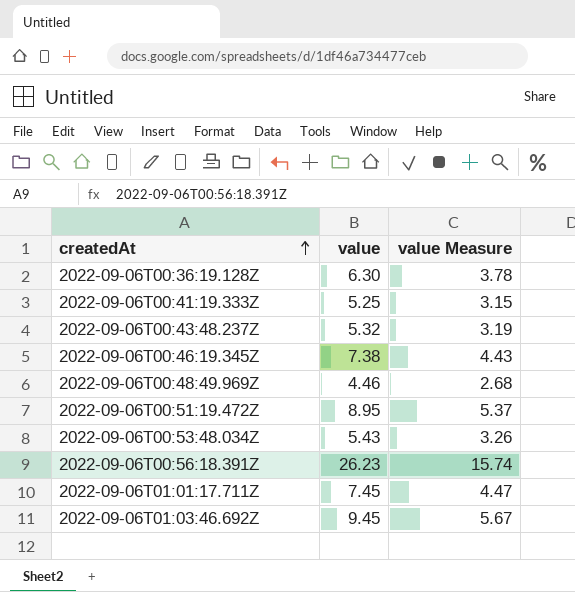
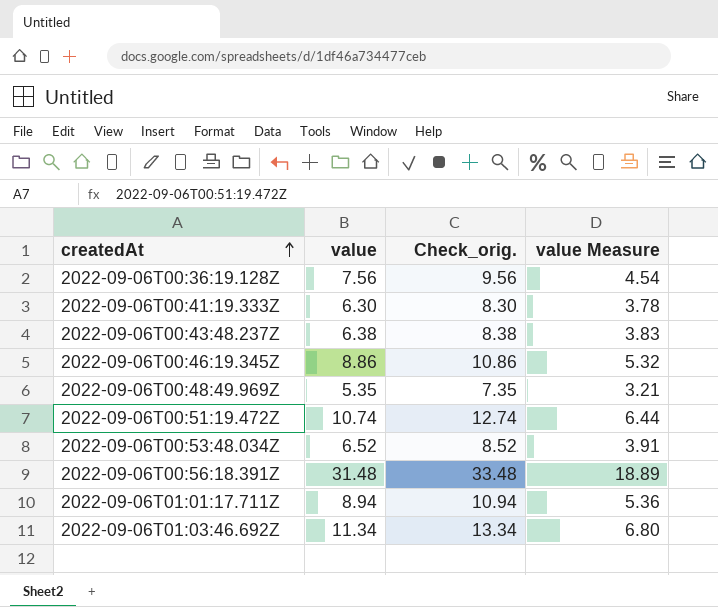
column Check_orig. | formula: none -> [value] + 2
2022-09-06T00:36:19.128Z | value: 6.30 -> 7.56
2022-09-06T00:36:19.128Z | value Measure: 3.78 -> 4.54
2022-09-06T00:41:19.333Z | value: 5.25 -> 6.30
2022-09-06T00:41:19.333Z | value Measure: 3.15 -> 3.78
2022-09-06T00:43:48.237Z | value: 5.32 -> 6.38
2022-09-06T00:43:48.237Z | value Measure: 3.19 -> 3.83
2022-09-06T00:46:19.345Z | value: 7.38 -> 8.86
2022-09-06T00:46:19.345Z | value Measure: 4.43 -> 5.32
2022-09-06T00:48:49.969Z | value: 4.46 -> 5.35
2022-09-06T00:48:49.969Z | value Measure: 2.68 -> 3.21
2022-09-06T00:51:19.472Z | value: 8.95 -> 10.74
2022-09-06T00:51:19.472Z | value Measure: 5.37 -> 6.44
2022-09-06T00:53:48.034Z | value: 5.43 -> 6.52
2022-09-06T00:53:48.034Z | value Measure: 3.26 -> 3.91
2022-09-06T00:56:18.391Z | value: 26.23 -> 31.48
2022-09-06T00:56:18.391Z | value Measure: 15.74 -> 18.89
2022-09-06T01:01:17.711Z | value: 7.45 -> 8.94
2022-09-06T01:01:17.711Z | value Measure: 4.47 -> 5.36
2022-09-06T01:03:46.692Z | value: 9.45 -> 11.34
2022-09-06T01:03:46.692Z | value Measure: 5.67 -> 6.80

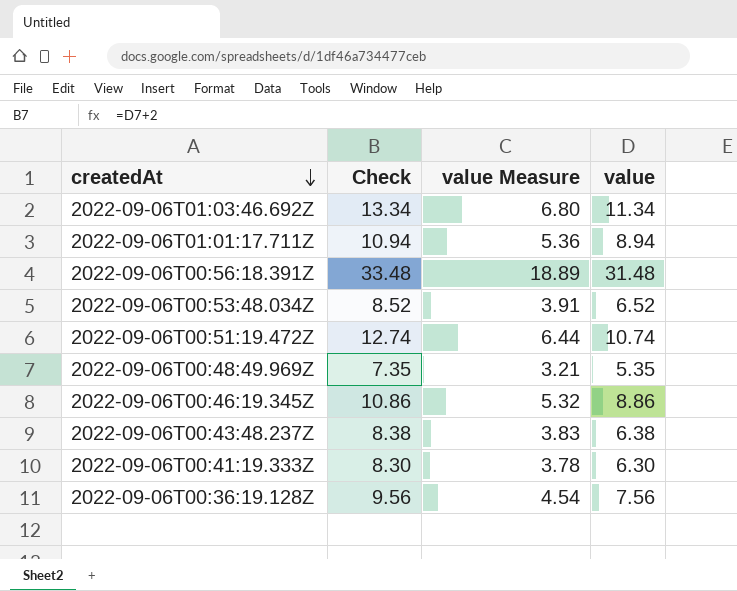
row order: createdAt ascending -> createdAt descending
column name: Check_orig. -> Check
column value | position: 2 -> 4

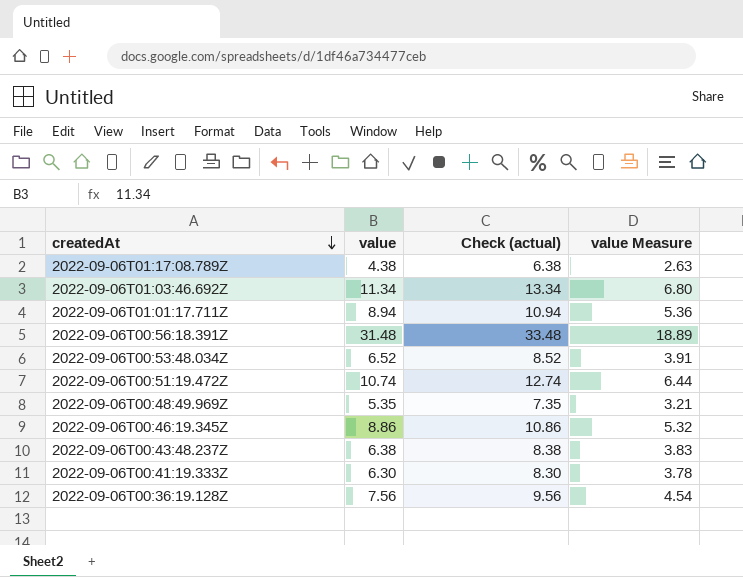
column value | position: 4 -> 2
column name: Check -> Check (actual)
row 2022-09-06T01:17:08.789Z: none -> 4.38 | 6.38 | 2.63

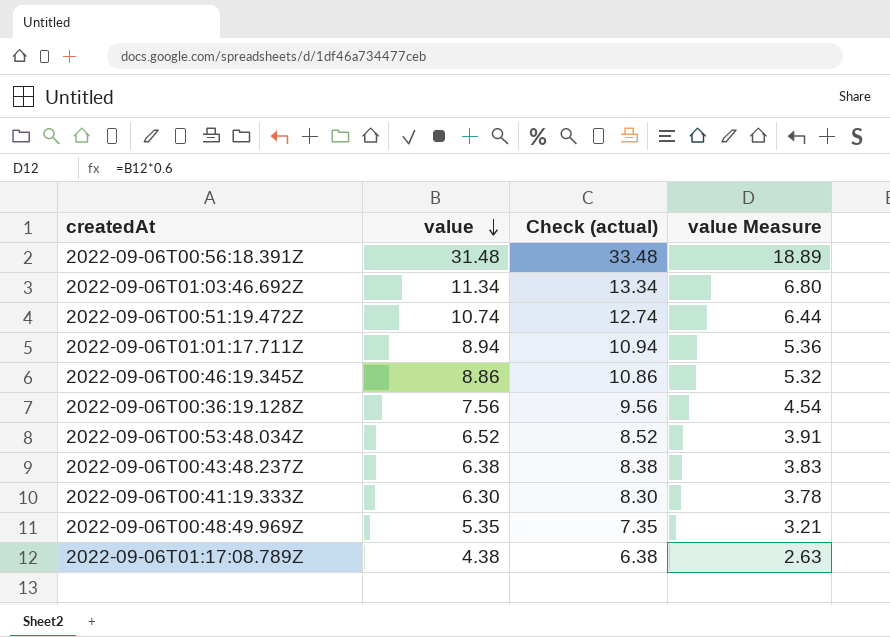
row order: createdAt descending -> value descending

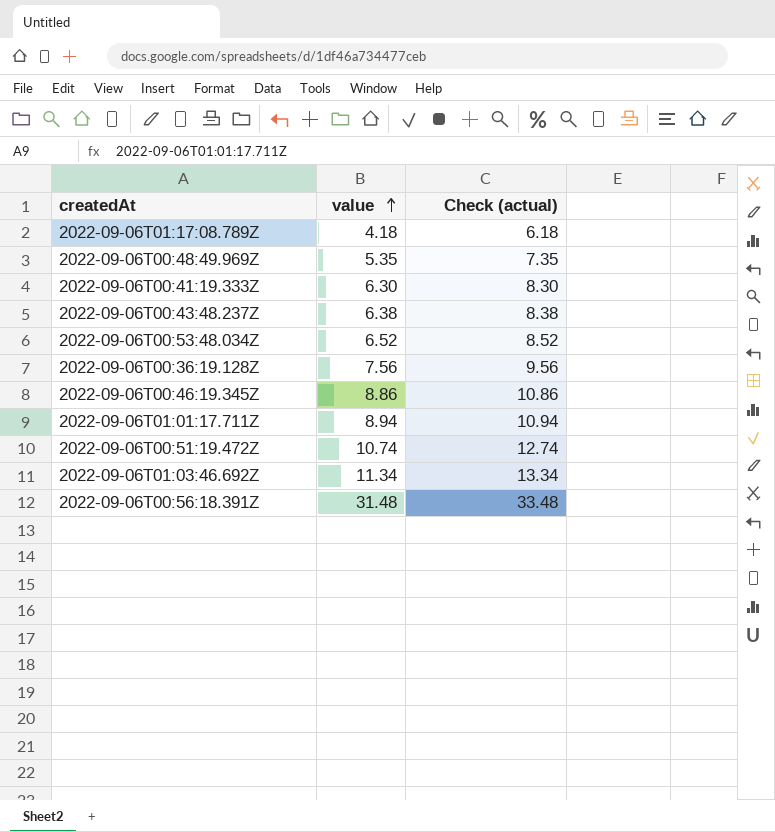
row order: value descending -> value ascending
column value Measure | formula: [value] * 0.6 -> none
2022-09-06T01:17:08.789Z | value: 4.38 -> 4.18
2022-09-06T01:17:08.789Z | Check (actual): 6.38 -> 6.18

